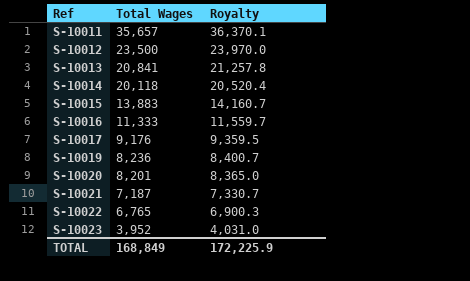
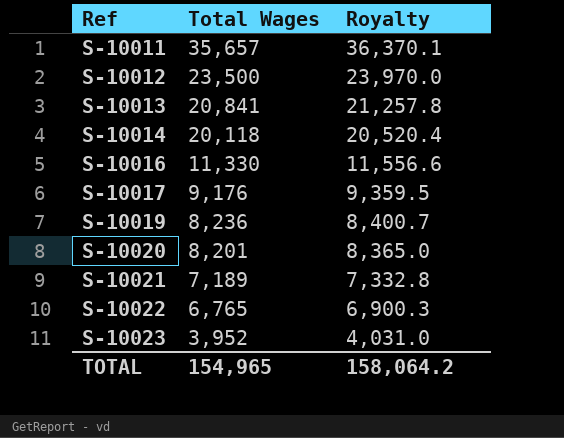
row S-10015: 13,883 | 14,160.7 -> none
S-10016 | Total Wages: 11,333 -> 11,330
S-10016 | Royalty: 11,559.7 -> 11,556.6
S-10021 | Total Wages: 7,187 -> 7,189
S-10021 | Royalty: 7,330.7 -> 7,332.8
TOTAL | Total Wages: 168,849 -> 154,965
TOTAL | Royalty: 172,225.9 -> 158,064.2

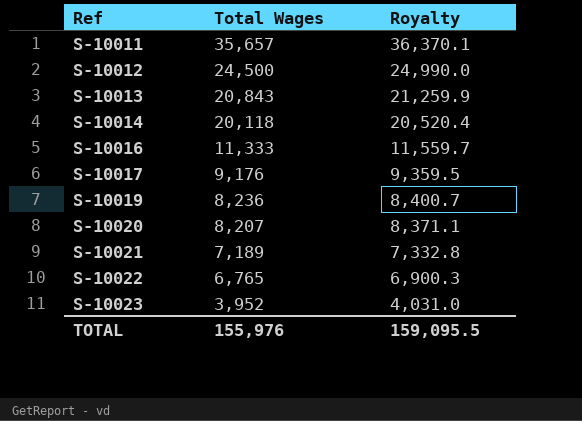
S-10012 | Total Wages: 23,500 -> 24,500
S-10012 | Royalty: 23,970.0 -> 24,990.0
S-10013 | Total Wages: 20,841 -> 20,843
S-10013 | Royalty: 21,257.8 -> 21,259.9
S-10016 | Total Wages: 11,330 -> 11,333
S-10016 | Royalty: 11,556.6 -> 11,559.7
S-10020 | Total Wages: 8,201 -> 8,207
S-10020 | Royalty: 8,365.0 -> 8,371.1
TOTAL | Total Wages: 154,965 -> 155,976
TOTAL | Royalty: 158,064.2 -> 159,095.5

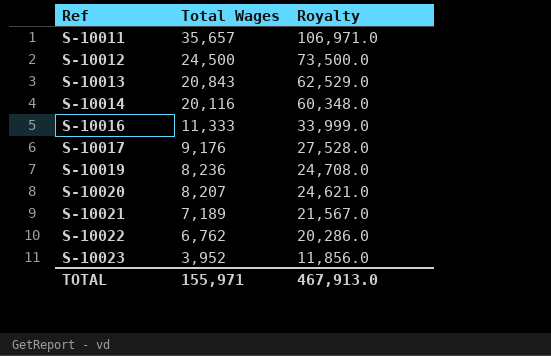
column Royalty | formula: [Total Wages] * 1.02 -> [Total Wages] * 3
S-10014 | Total Wages: 20,118 -> 20,116
S-10022 | Total Wages: 6,765 -> 6,762
TOTAL | Total Wages: 155,976 -> 155,971
TOTAL | Royalty: 159,095.5 -> 467,913.0

